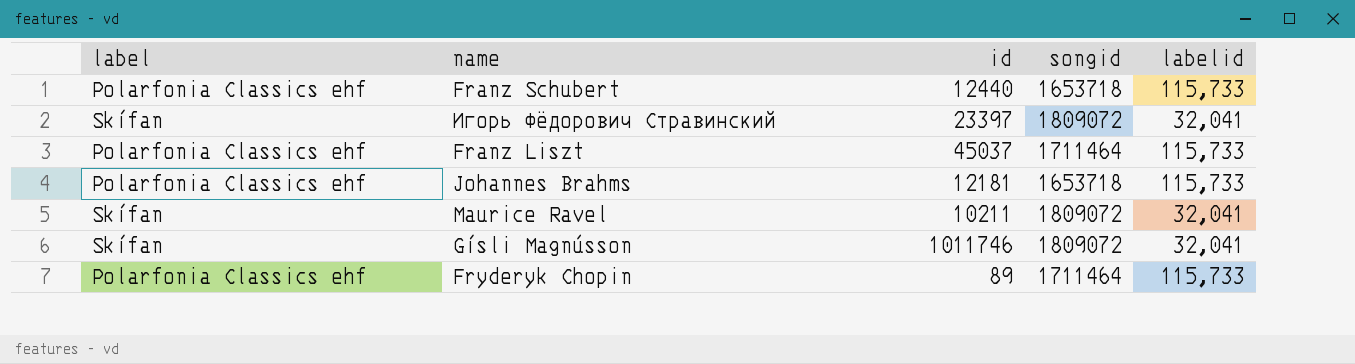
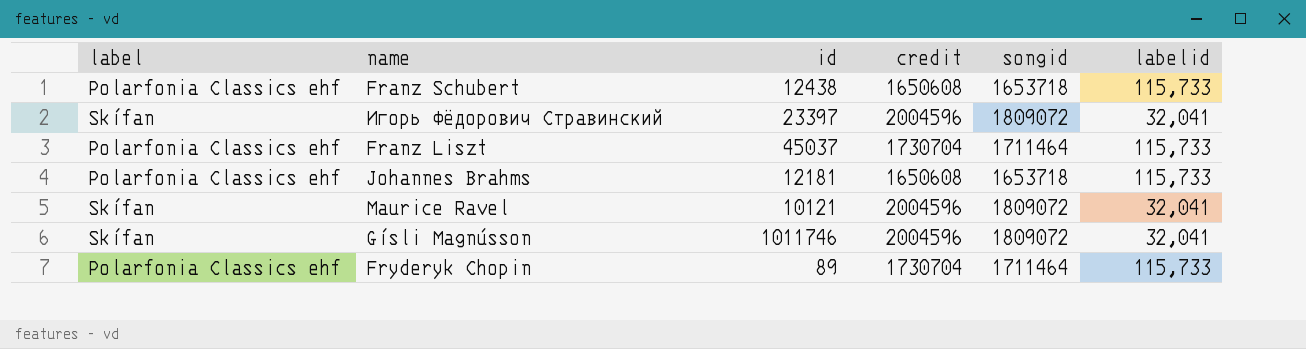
column credit | position: none -> 4
Franz Schubert | id: 12440 -> 12438
Maurice Ravel | id: 10211 -> 10121

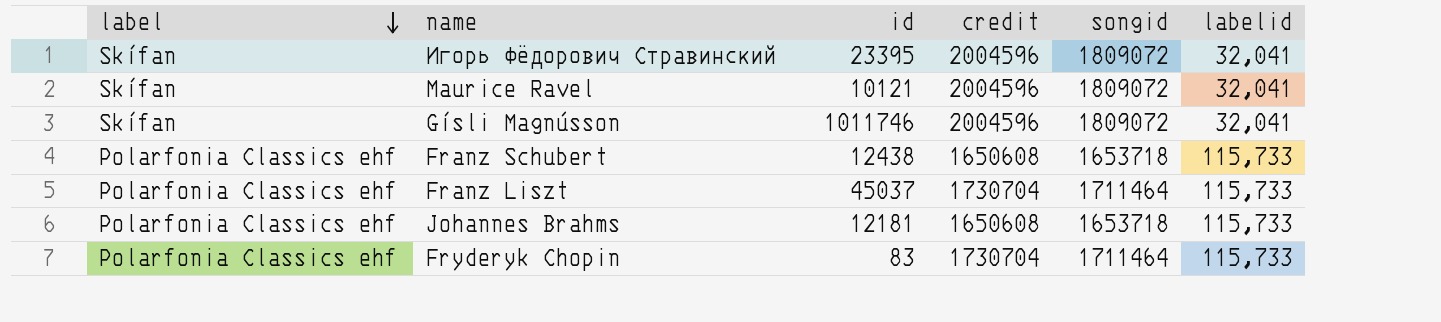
row order: none -> label descending
Игорь Фёдорович Стравинский | id: 23397 -> 23395
Fryderyk Chopin | id: 89 -> 83

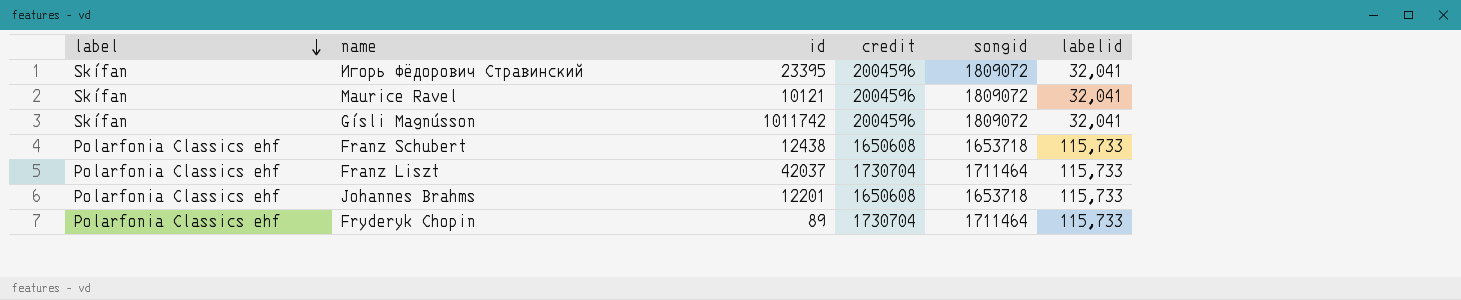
Gísli Magnússon | id: 1011746 -> 1011742
Franz Liszt | id: 45037 -> 42037
Johannes Brahms | id: 12181 -> 12201
Fryderyk Chopin | id: 83 -> 89

